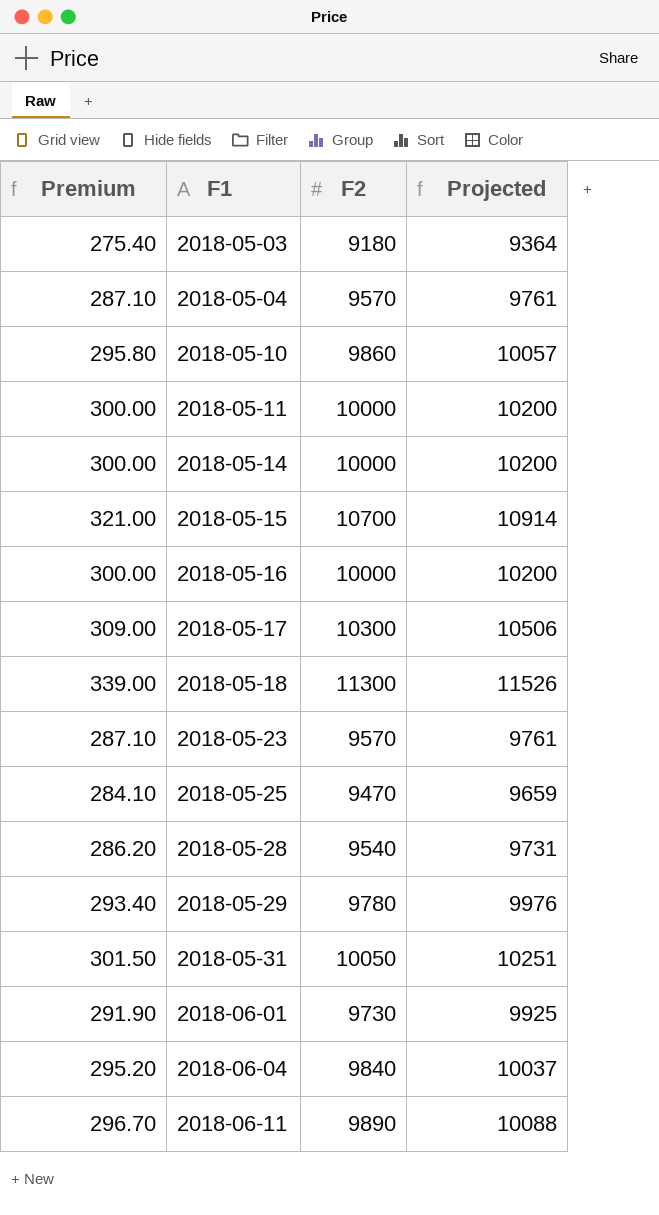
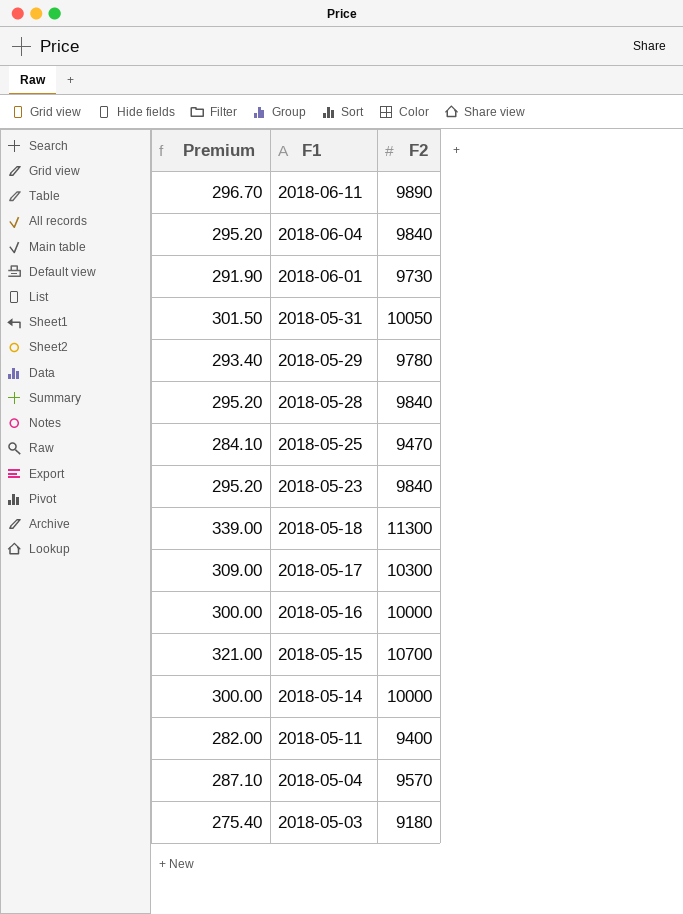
row order: F1 ascending -> F1 descending
column Projected | formula: [F2] * 1.02 -> none
row 2018-05-10: 295.80 | 9860 | 10057 -> none
2018-05-28 | Premium: 286.20 -> 295.20
2018-05-28 | F2: 9540 -> 9840
2018-05-23 | Premium: 287.10 -> 295.20
2018-05-23 | F2: 9570 -> 9840
2018-05-11 | Premium: 300.00 -> 282.00
2018-05-11 | F2: 10000 -> 9400

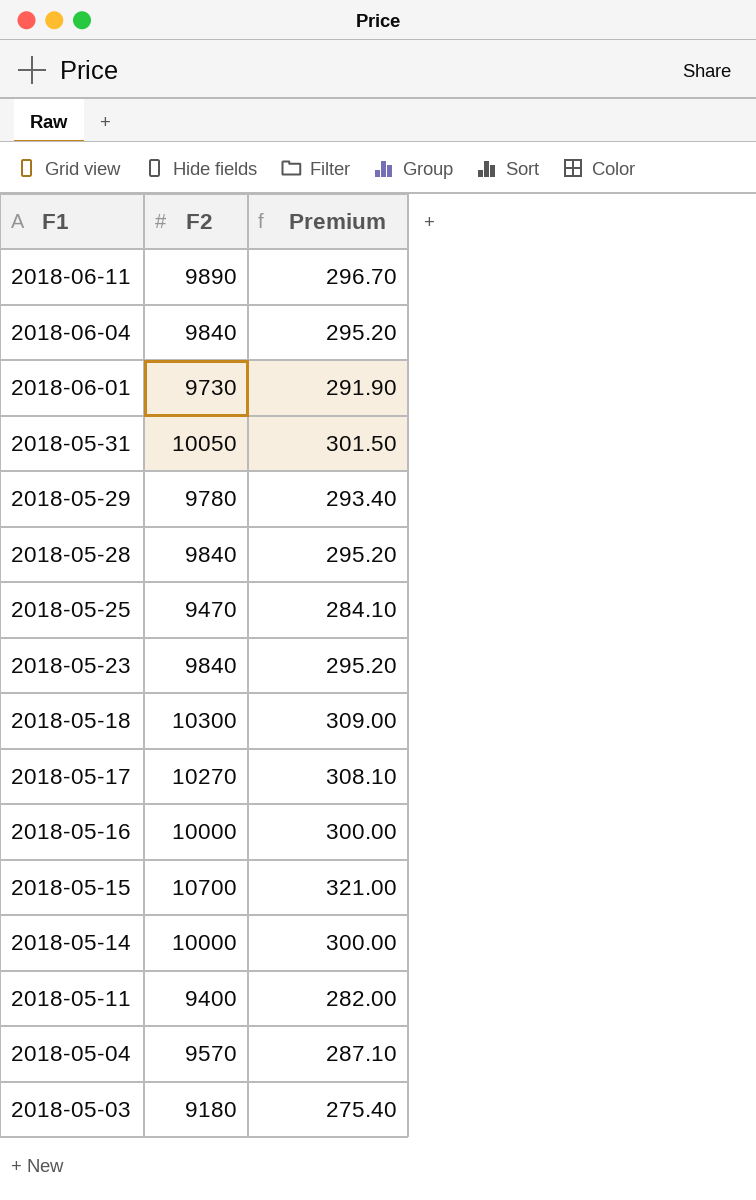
column Premium | position: 1 -> 3
2018-05-18 | F2: 11300 -> 10300
2018-05-18 | Premium: 339.00 -> 309.00
2018-05-17 | F2: 10300 -> 10270
2018-05-17 | Premium: 309.00 -> 308.10

